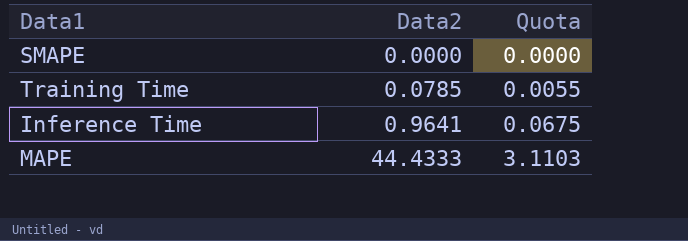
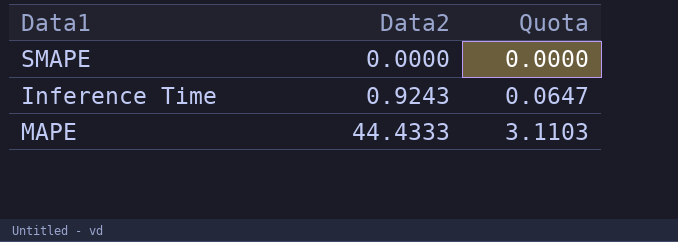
row Training Time: 0.0785 | 0.0055 -> none
Inference Time | Data2: 0.9641 -> 0.9243
Inference Time | Quota: 0.0675 -> 0.0647

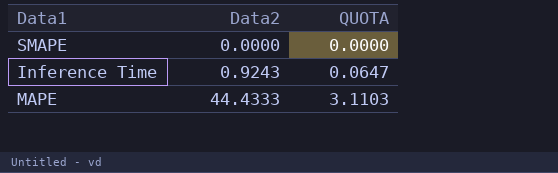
column name: Quota -> QUOTA

